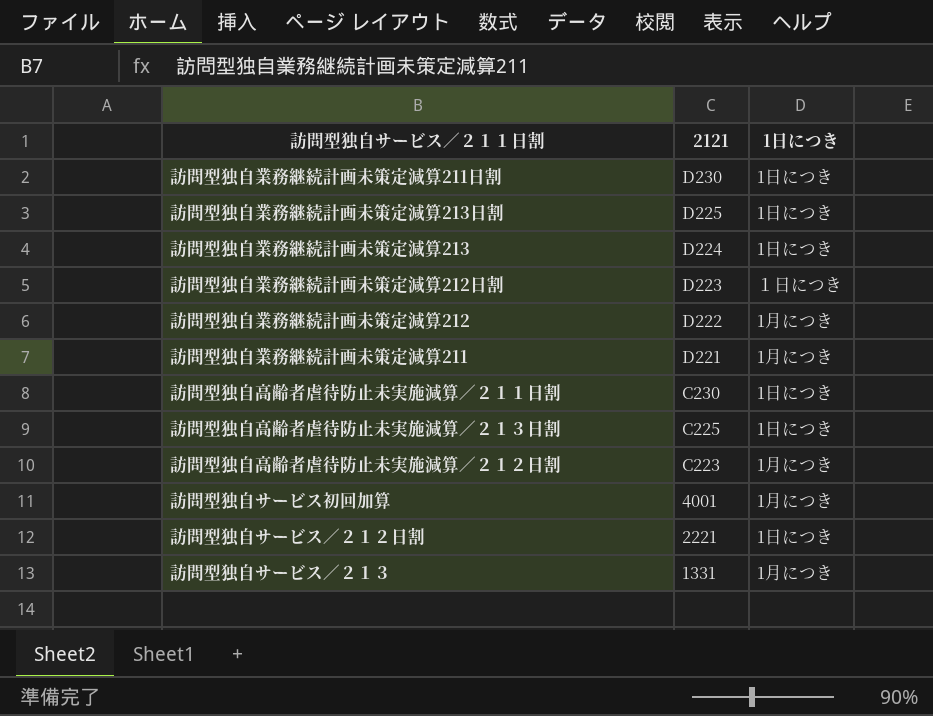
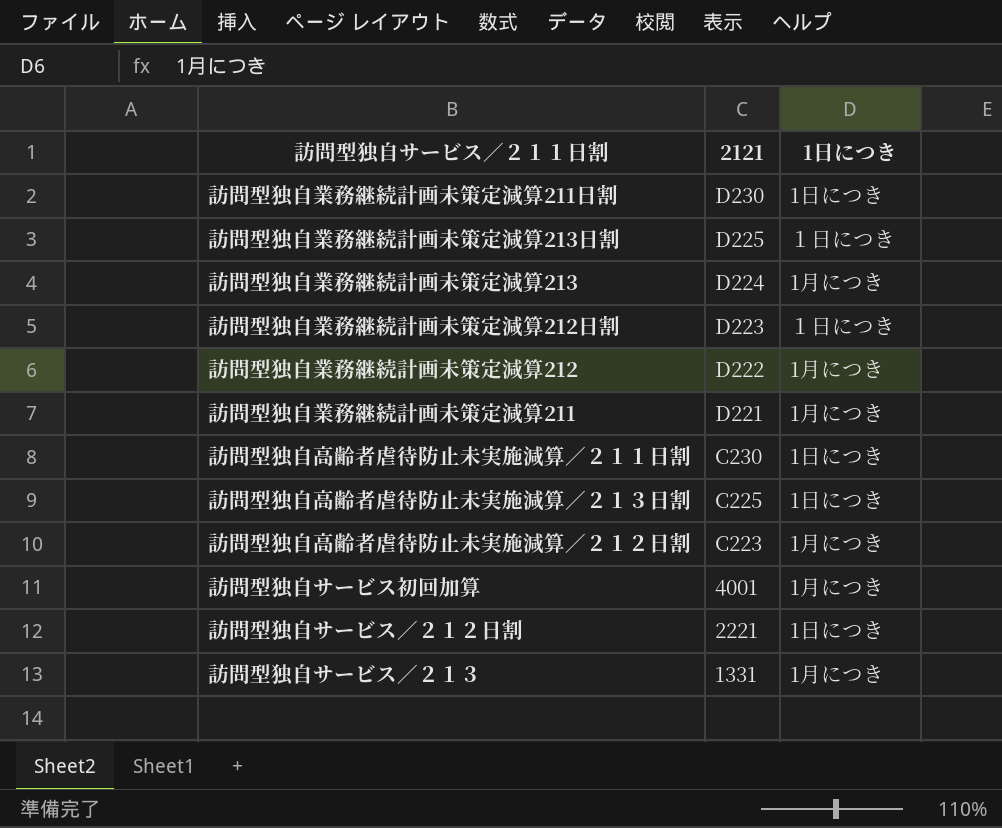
訪問型独自業務継続計画未策定減算213日割 | 1日につき: 1日につき -> １日につき
訪問型独自業務継続計画未策定減算213 | 1日につき: 1日につき -> 1月につき

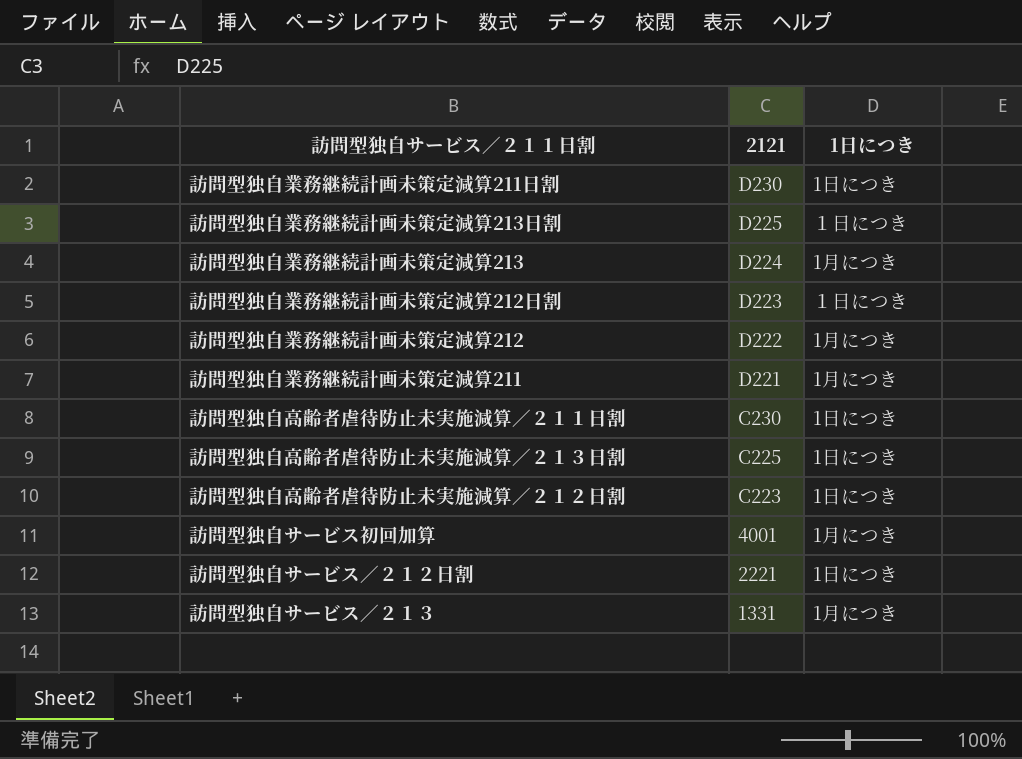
訪問型独自高齢者虐待防止未実施減算／２１２日割 | 1日につき: 1月につき -> 1日につき

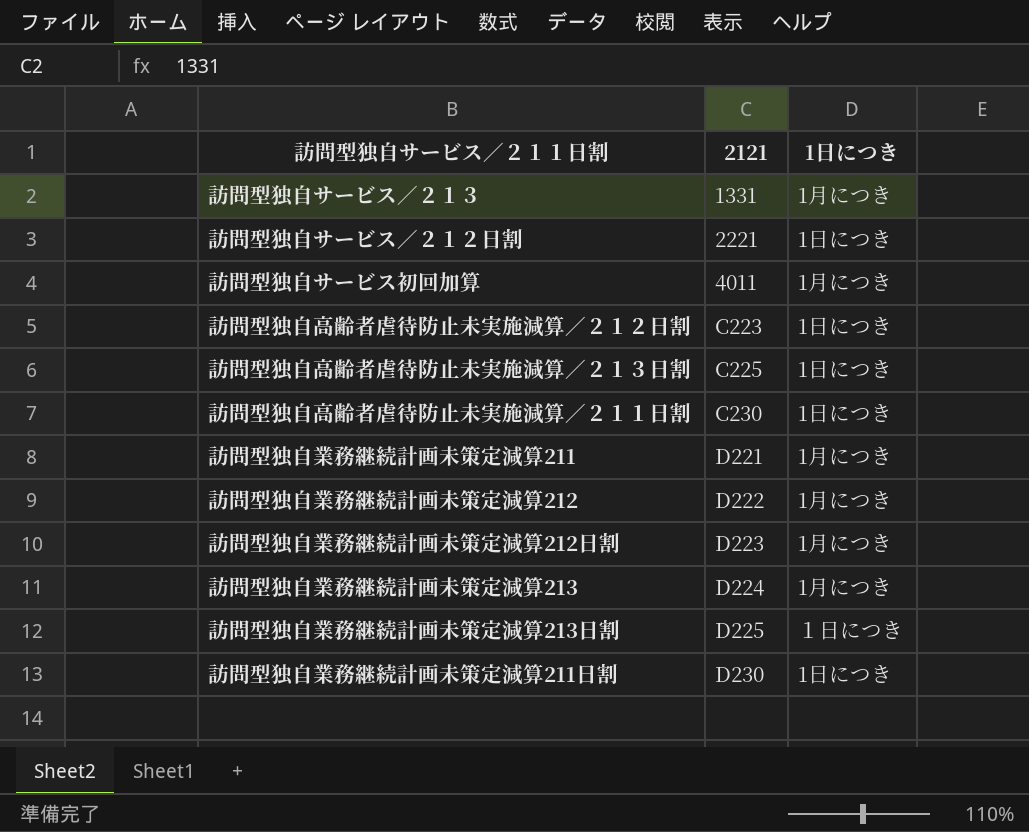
row order: 2121 descending -> 2121 ascending
訪問型独自サービス初回加算 | 2121: 4001 -> 4011
訪問型独自業務継続計画未策定減算212日割 | 1日につき: １日につき -> 1月につき

